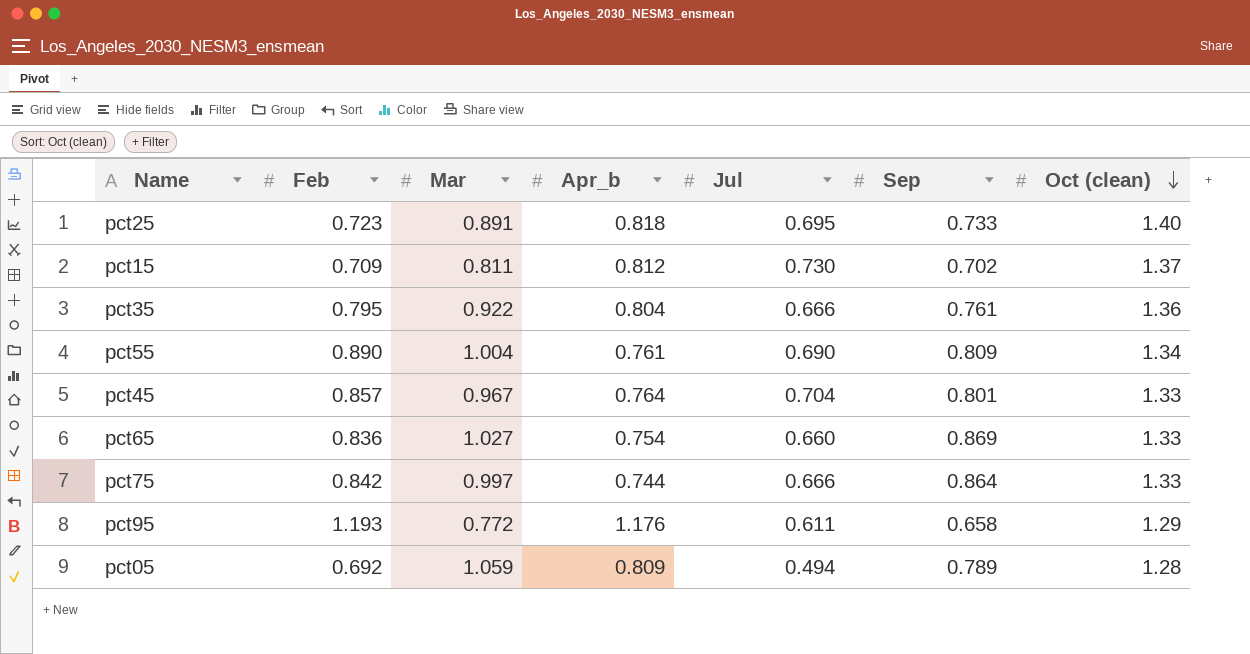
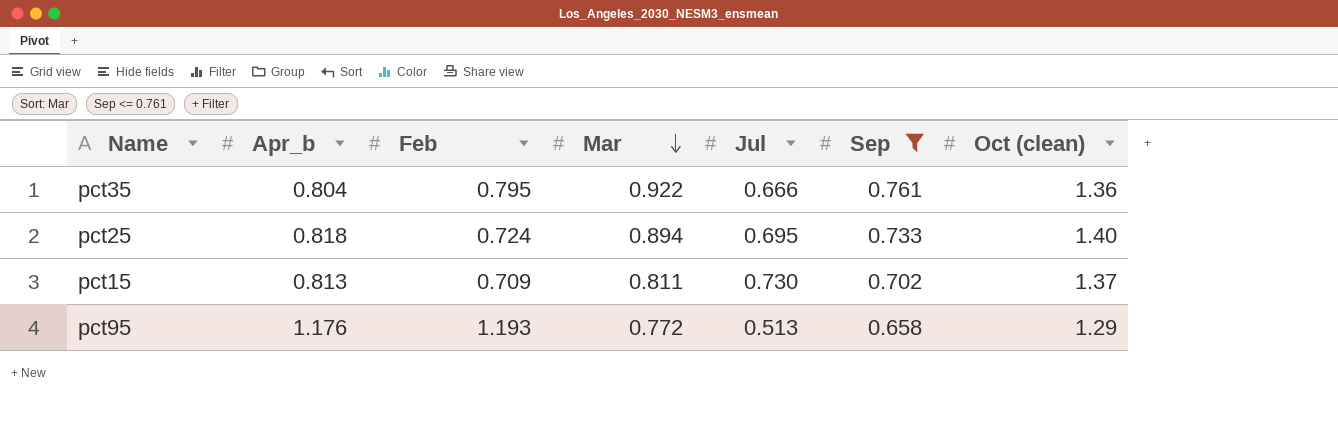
filter: none -> Sep <= 0.761
row order: Oct (clean) descending -> Mar descending
column Apr_b | position: 4 -> 2
pct25 | Feb: 0.723 -> 0.724
pct25 | Mar: 0.891 -> 0.894
pct15 | Apr_b: 0.812 -> 0.813
pct95 | Jul: 0.611 -> 0.513

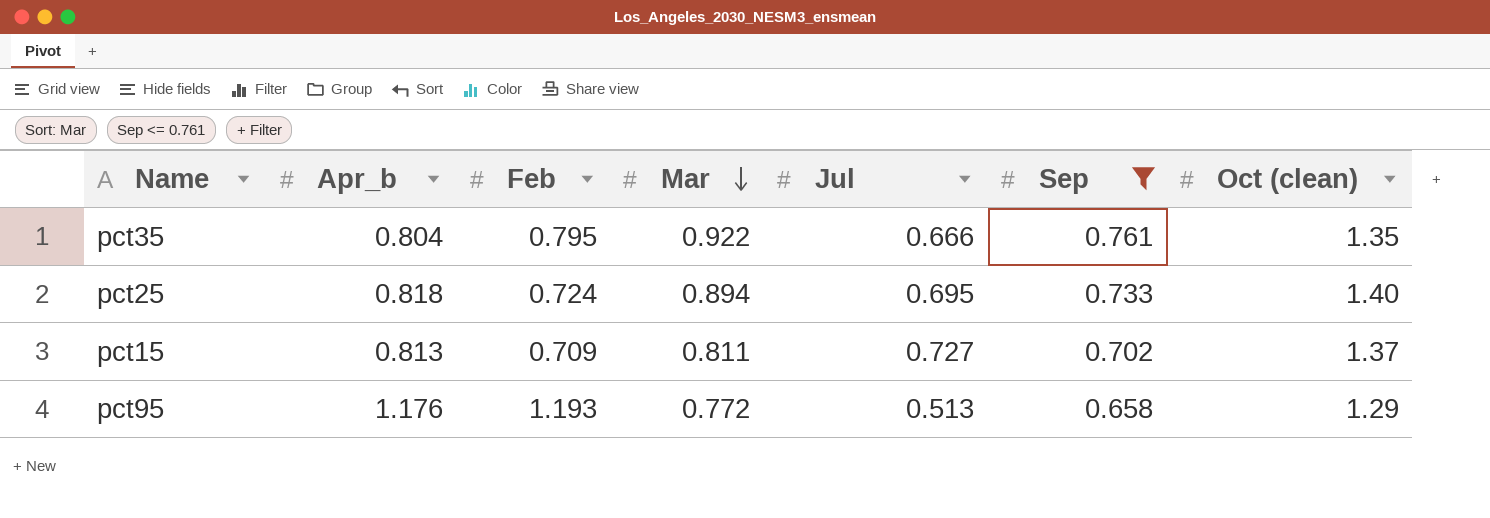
pct35 | Oct (clean): 1.36 -> 1.35
pct15 | Jul: 0.730 -> 0.727

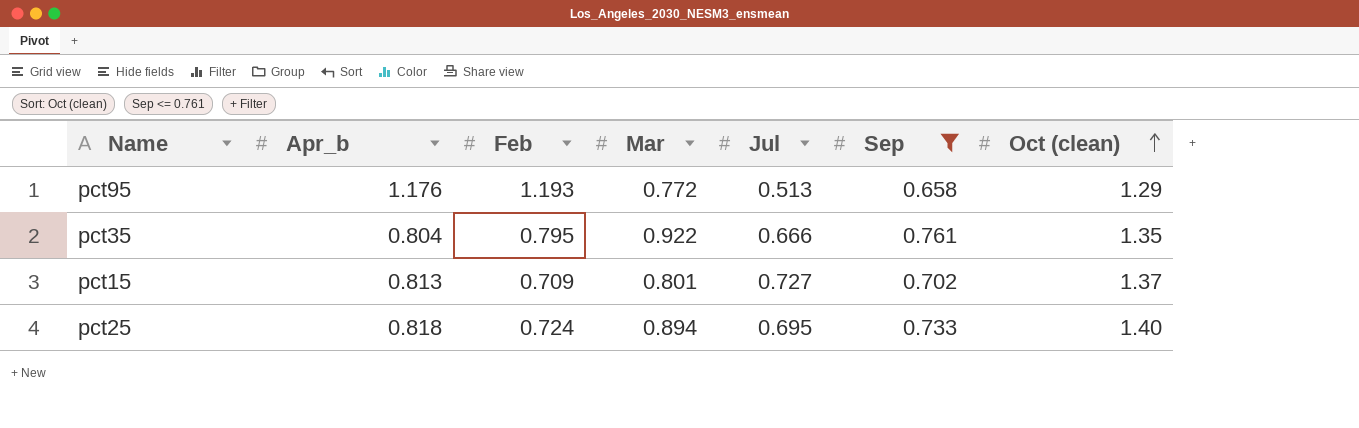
row order: Mar descending -> Oct (clean) ascending
pct15 | Mar: 0.811 -> 0.801

